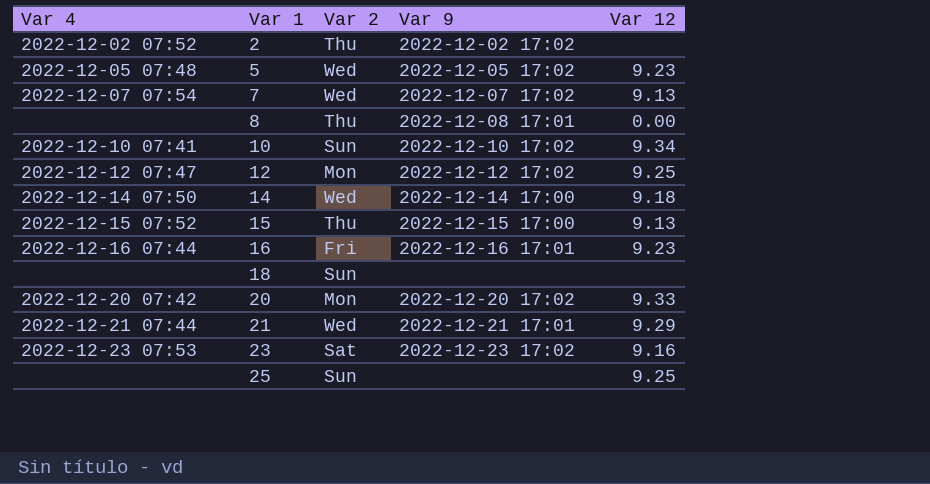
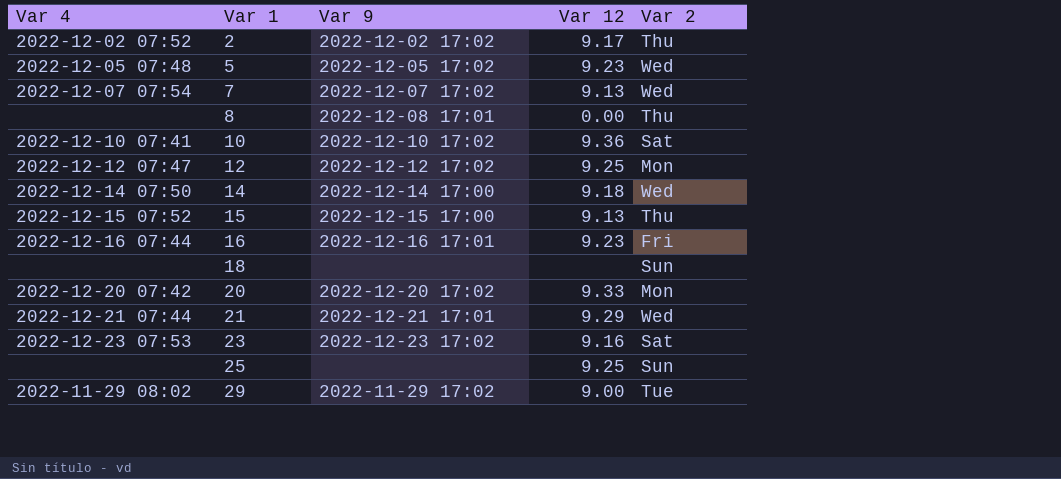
column Var 2 | position: 3 -> 5
2 | Var 12: none -> 9.17
10 | Var 12: 9.34 -> 9.36
10 | Var 2: Sun -> Sat
row 29: none -> 2022-11-29 08:02 | 2022-11-29 17:02 | 9.00 | Tue

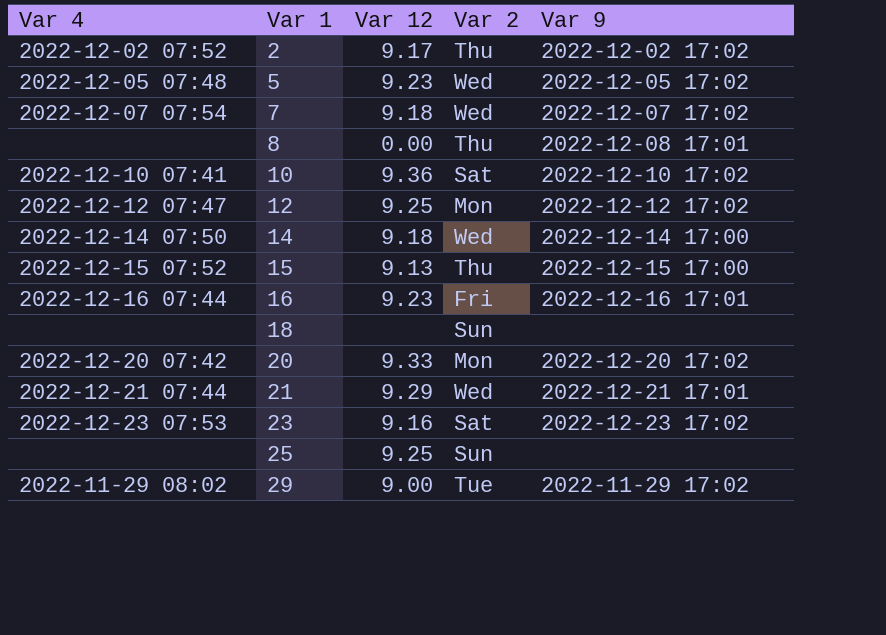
column Var 9 | position: 3 -> 5
7 | Var 12: 9.13 -> 9.18

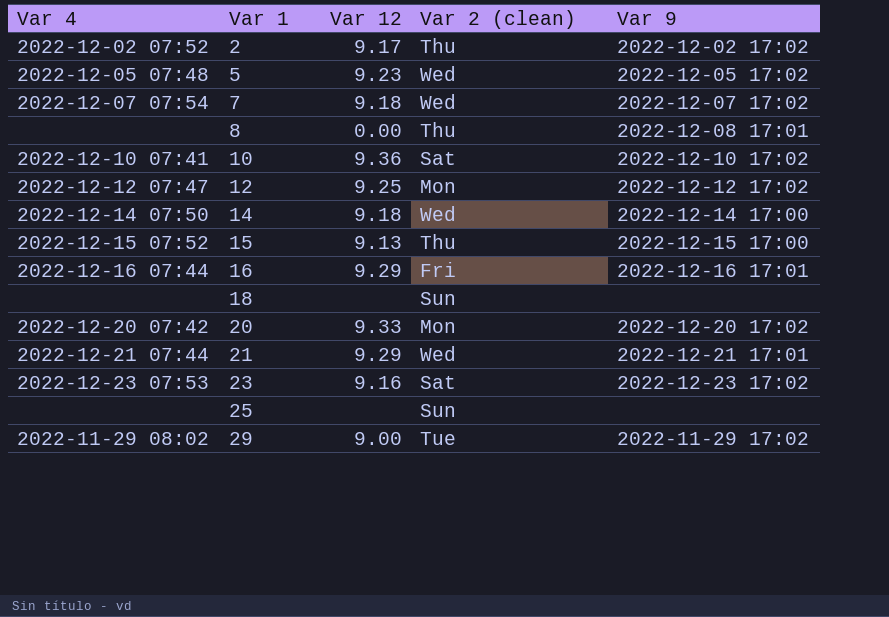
column name: Var 2 -> Var 2 (clean)
16 | Var 12: 9.23 -> 9.29
25 | Var 12: 9.25 -> none

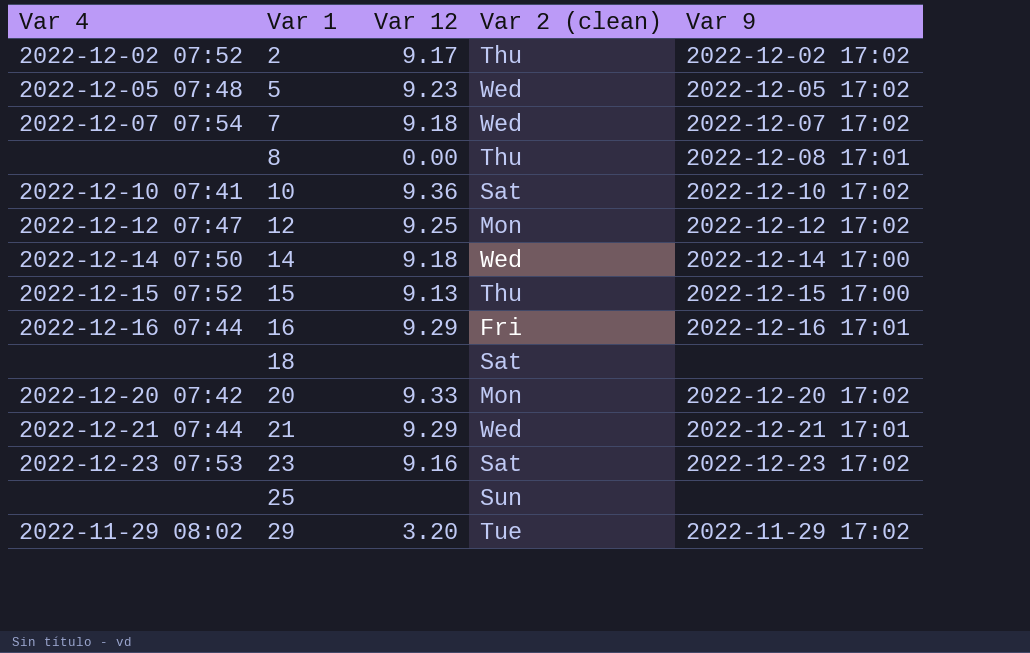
18 | Var 2 (clean): Sun -> Sat
29 | Var 12: 9.00 -> 3.20

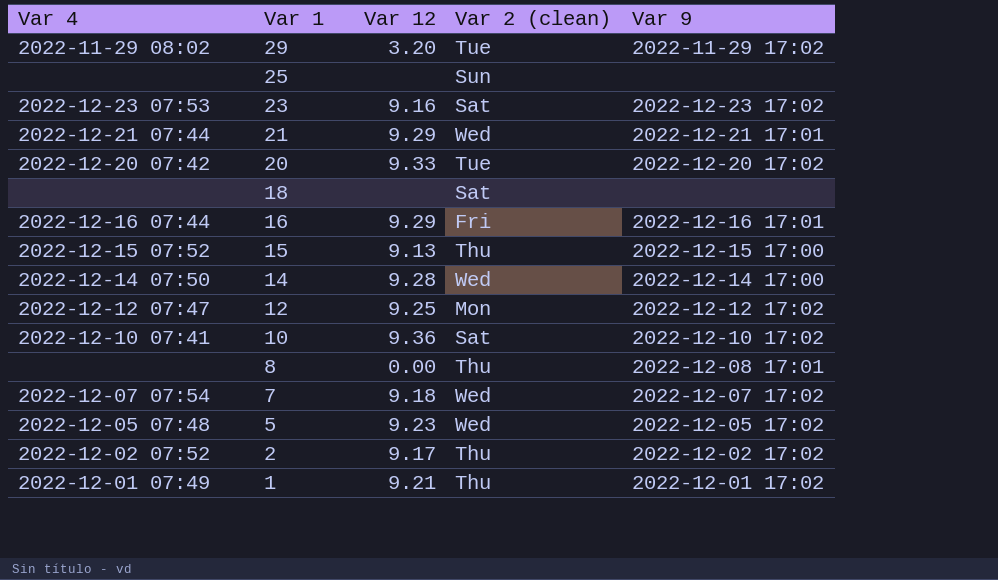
row order: Var 1 ascending -> Var 1 descending
20 | Var 2 (clean): Mon -> Tue
14 | Var 12: 9.18 -> 9.28
row 1: none -> 2022-12-01 07:49 | 9.21 | Thu | 2022-12-01 17:02

